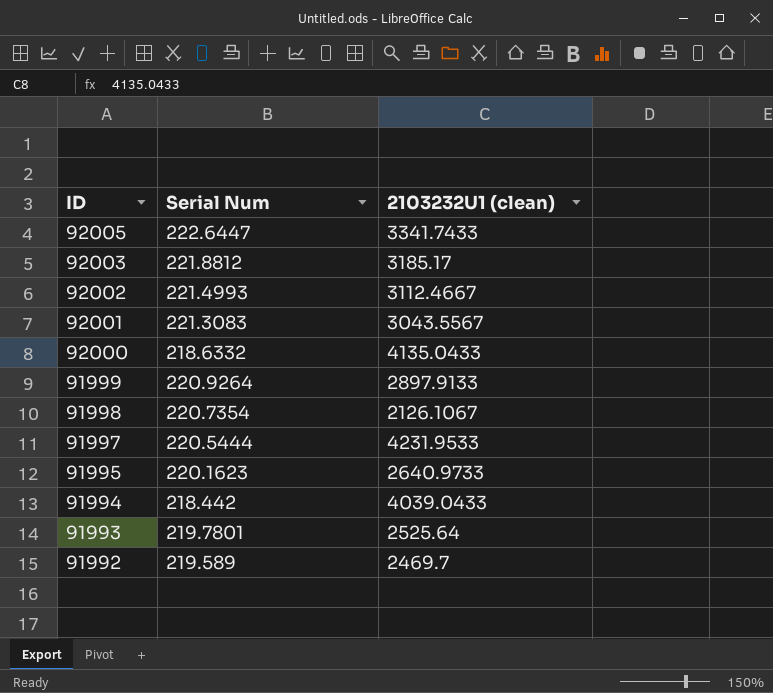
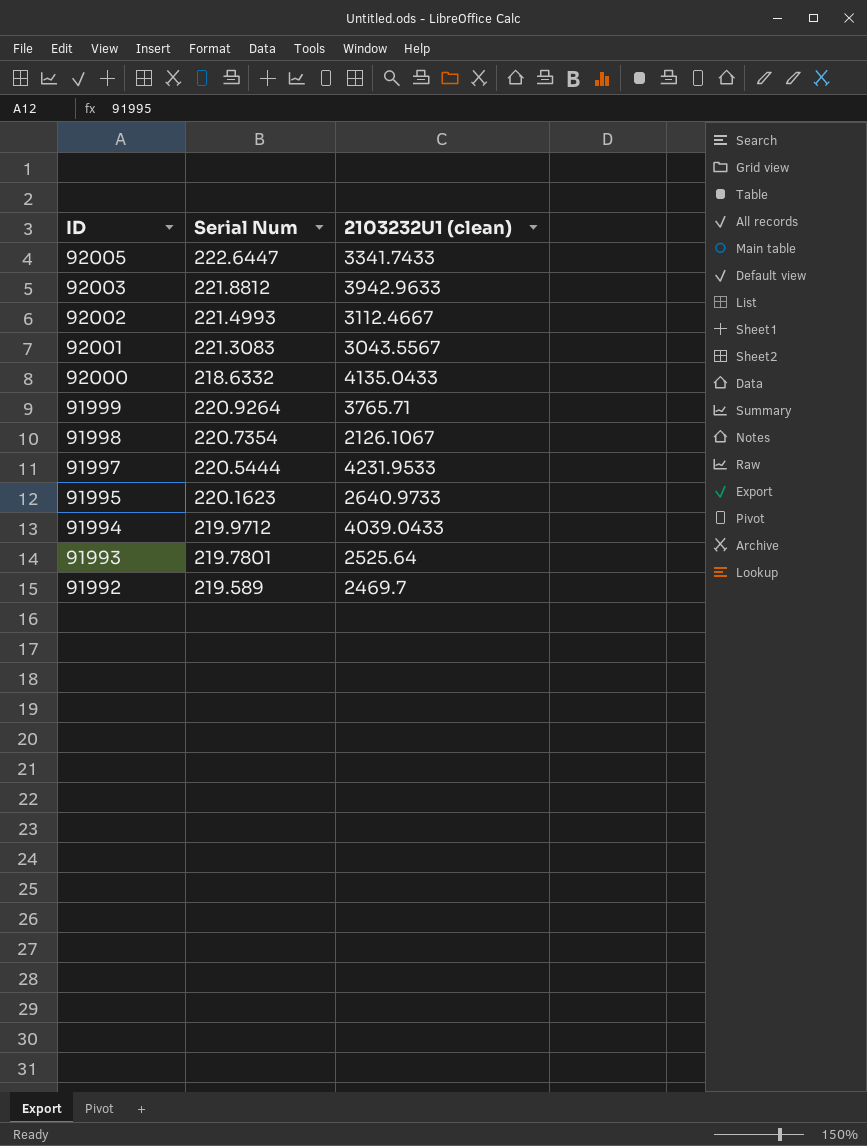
92003 | 2103232U1 (clean): 3185.17 -> 3942.9633
91999 | 2103232U1 (clean): 2897.9133 -> 3765.71
91994 | Serial Num: 218.442 -> 219.9712

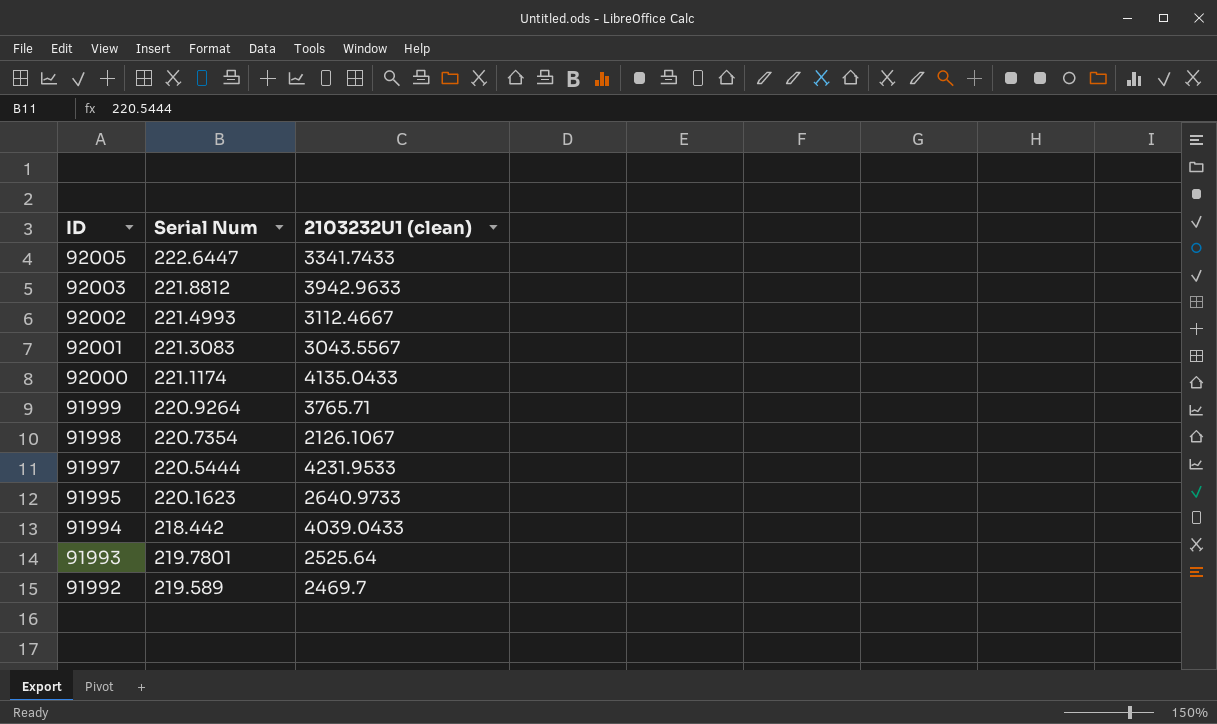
92000 | Serial Num: 218.6332 -> 221.1174
91994 | Serial Num: 219.9712 -> 218.442

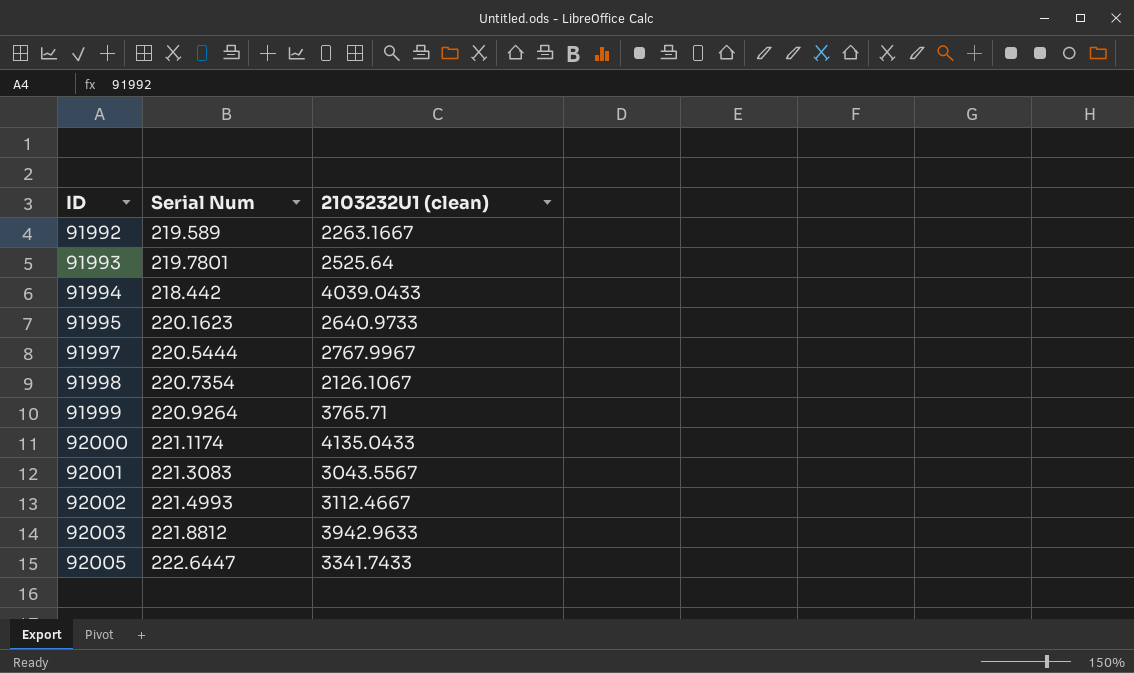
row order: ID descending -> ID ascending
91992 | 2103232U1 (clean): 2469.7 -> 2263.1667
91997 | 2103232U1 (clean): 4231.9533 -> 2767.9967

